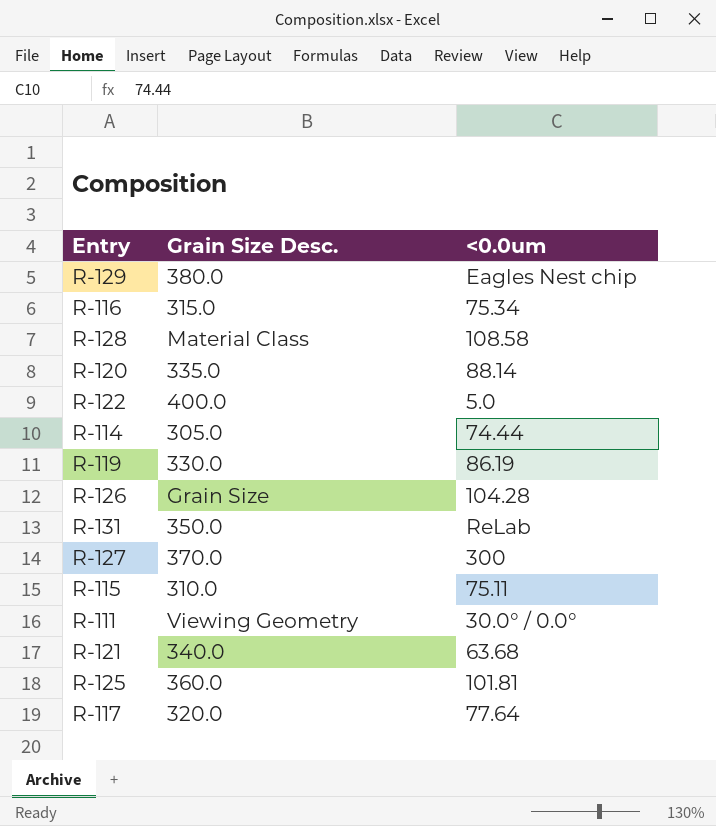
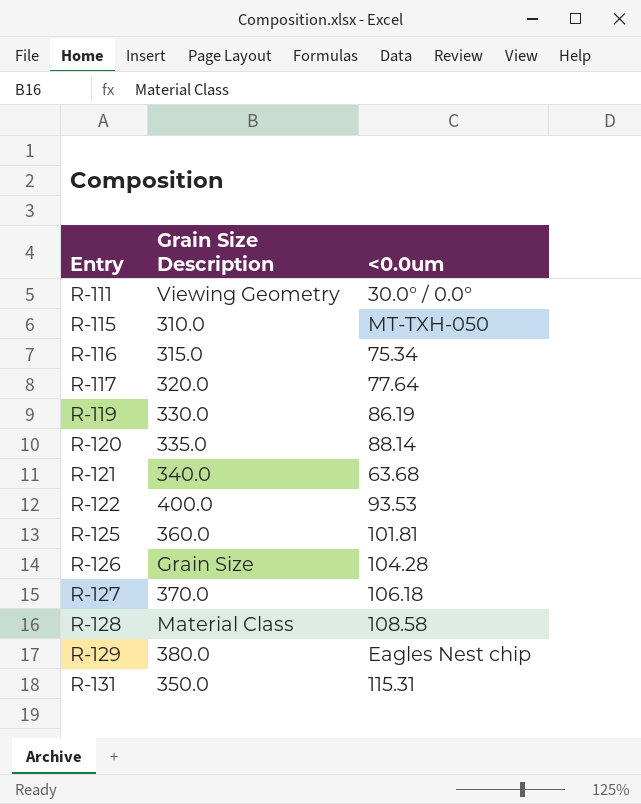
row order: none -> Entry ascending
column name: Grain Size Desc. -> Grain Size Description
row R-114: 305.0 | 74.44 -> none
R-115 | <0.0um: 75.11 -> MT-TXH-050
R-122 | <0.0um: 5.0 -> 93.53
R-127 | <0.0um: 300 -> 106.18
R-131 | <0.0um: ReLab -> 115.31

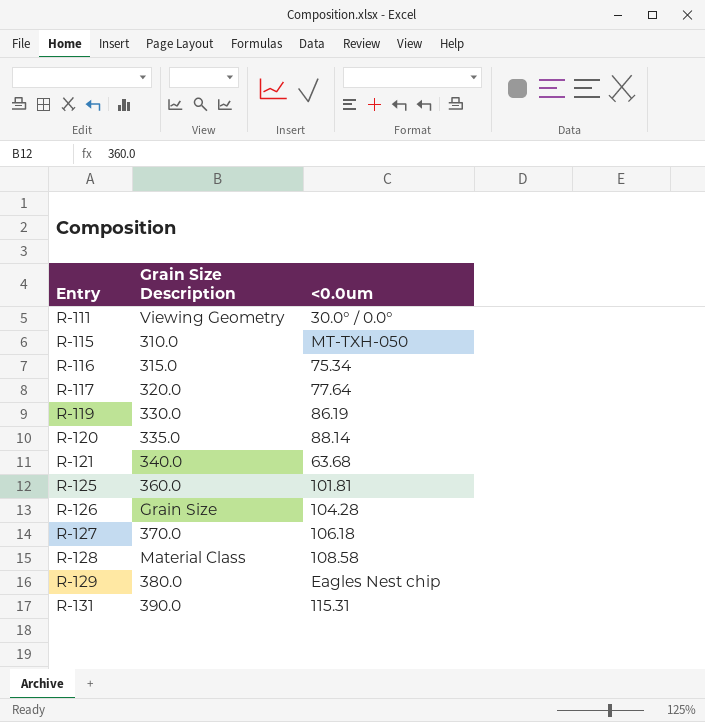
row R-122: 400.0 | 93.53 -> none
R-131 | Grain Size Description: 350.0 -> 390.0

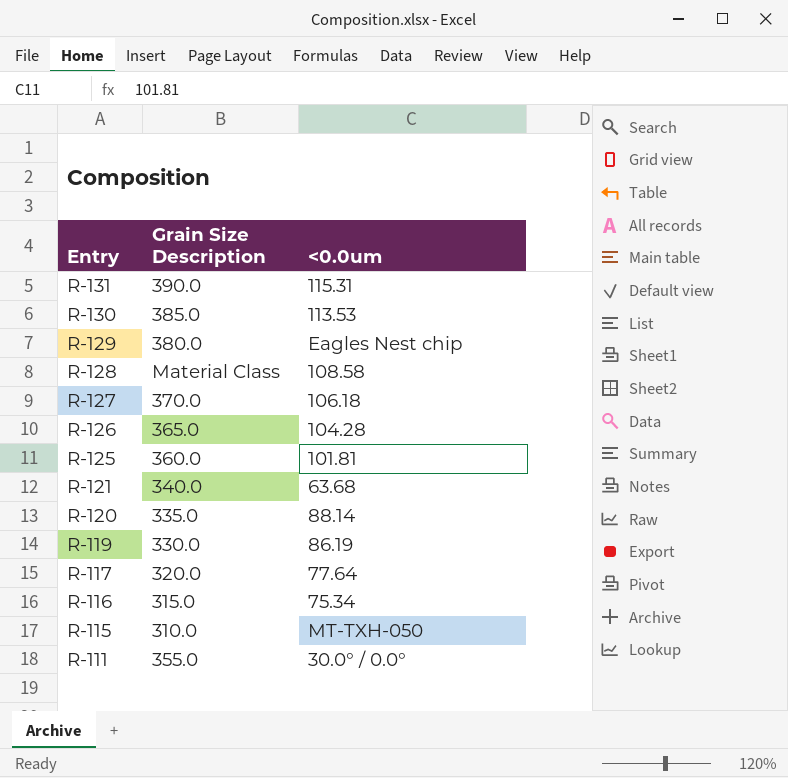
row order: Entry ascending -> Entry descending
row R-130: none -> 385.0 | 113.53
R-126 | Grain Size Description: Grain Size -> 365.0
R-111 | Grain Size Description: Viewing Geometry -> 355.0

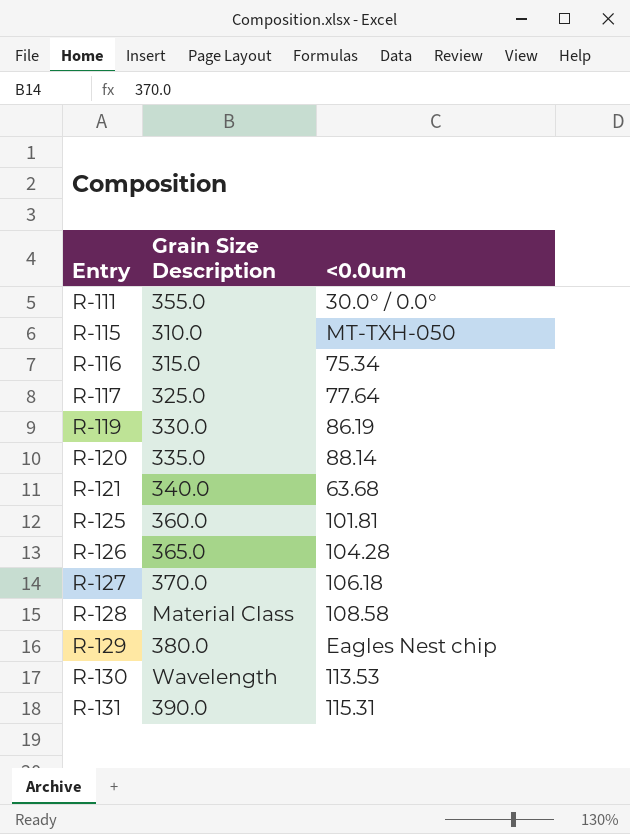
row order: Entry descending -> Entry ascending
R-117 | Grain Size Description: 320.0 -> 325.0
R-130 | Grain Size Description: 385.0 -> Wavelength

